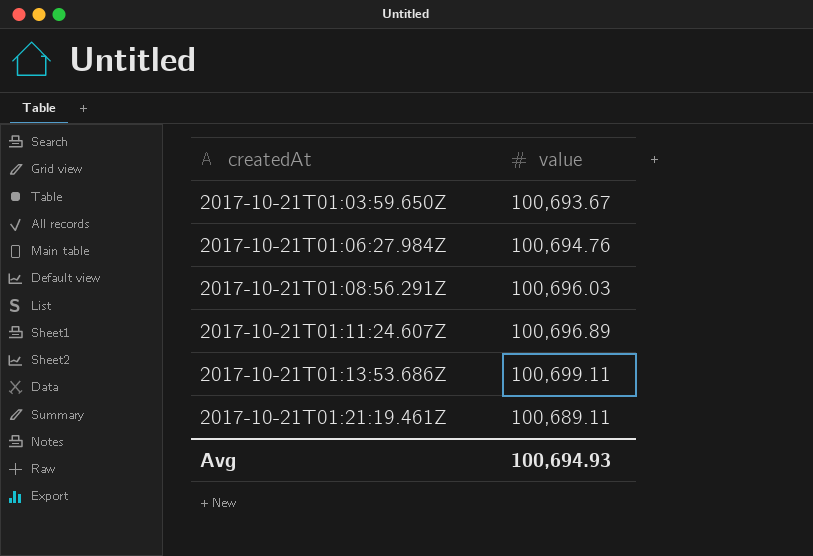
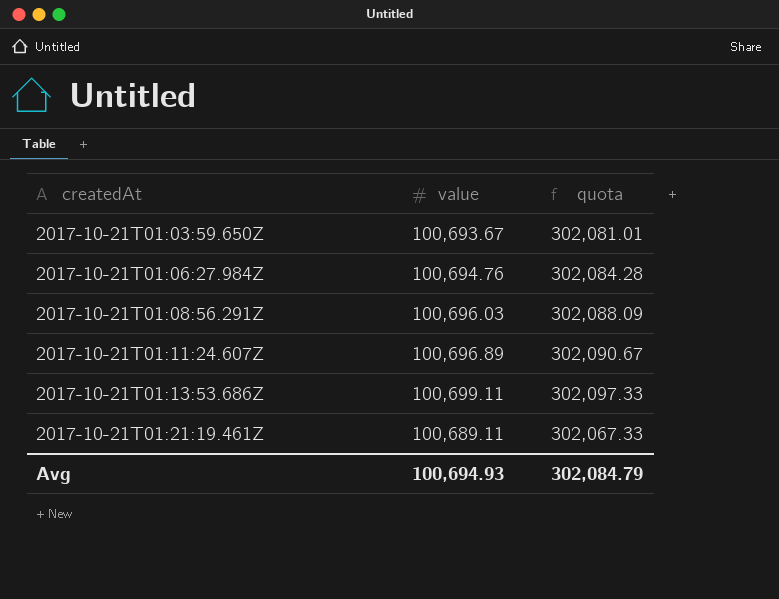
column quota | formula: none -> [value] * 3

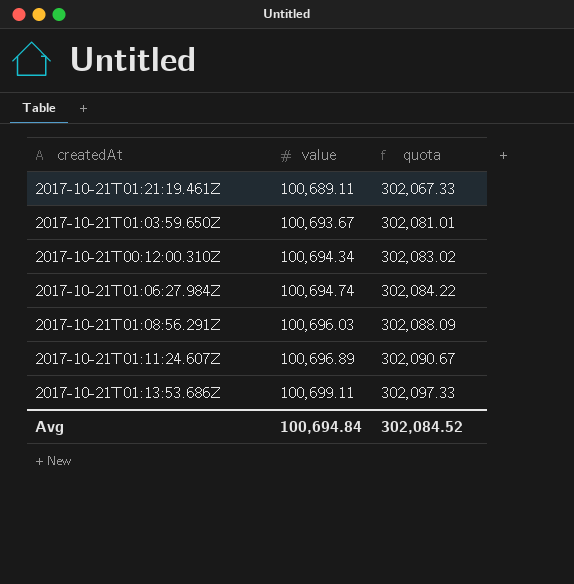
row order: createdAt ascending -> value ascending
row 2017-10-21T00:12:00.310Z: none -> 100,694.34 | 302,083.02
2017-10-21T01:06:27.984Z | value: 100,694.76 -> 100,694.74
2017-10-21T01:06:27.984Z | quota: 302,084.28 -> 302,084.22
Avg | value: 100,694.93 -> 100,694.84
Avg | quota: 302,084.79 -> 302,084.52

